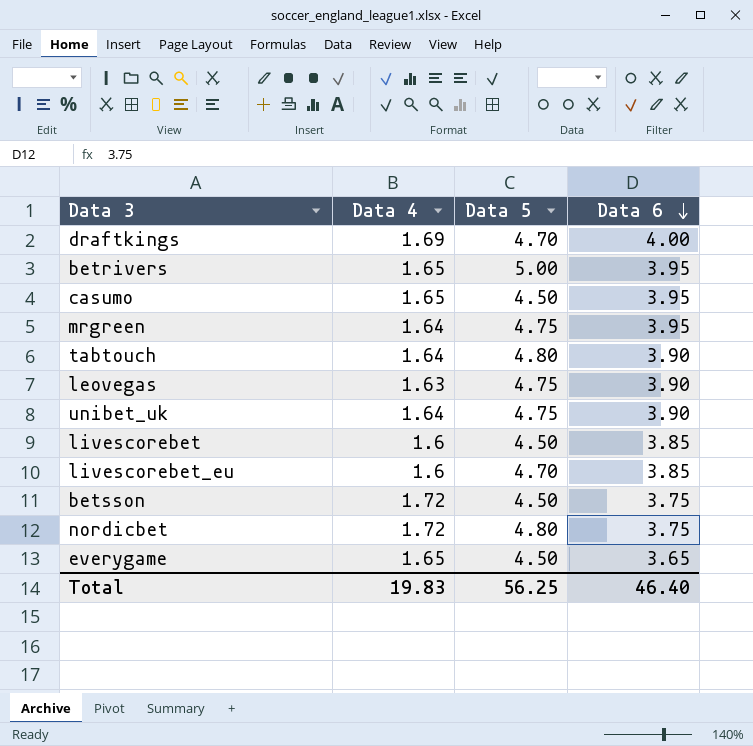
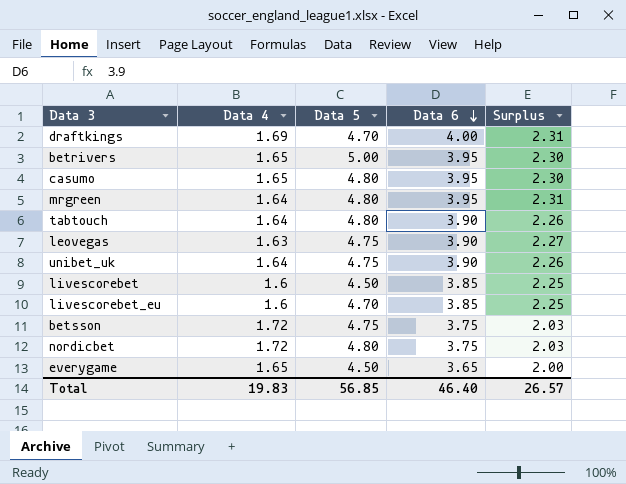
column Surplus | formula: none -> [Data 6] - [Data 4]
casumo | Data 5: 4.50 -> 4.80
mrgreen | Data 5: 4.75 -> 4.80
betsson | Data 5: 4.50 -> 4.75
Total | Data 5: 56.25 -> 56.85

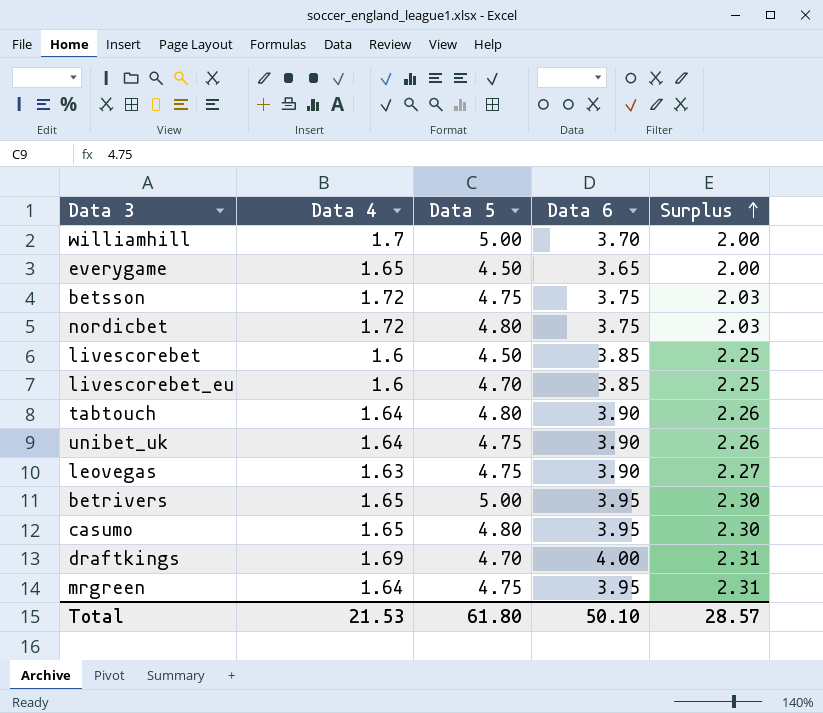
row order: Data 6 descending -> Surplus ascending
row williamhill: none -> 1.7 | 5.00 | 3.70 | 2.00
mrgreen | Data 5: 4.80 -> 4.75
Total | Data 4: 19.83 -> 21.53
Total | Data 5: 56.85 -> 61.80
Total | Data 6: 46.40 -> 50.10
Total | Surplus: 26.57 -> 28.57

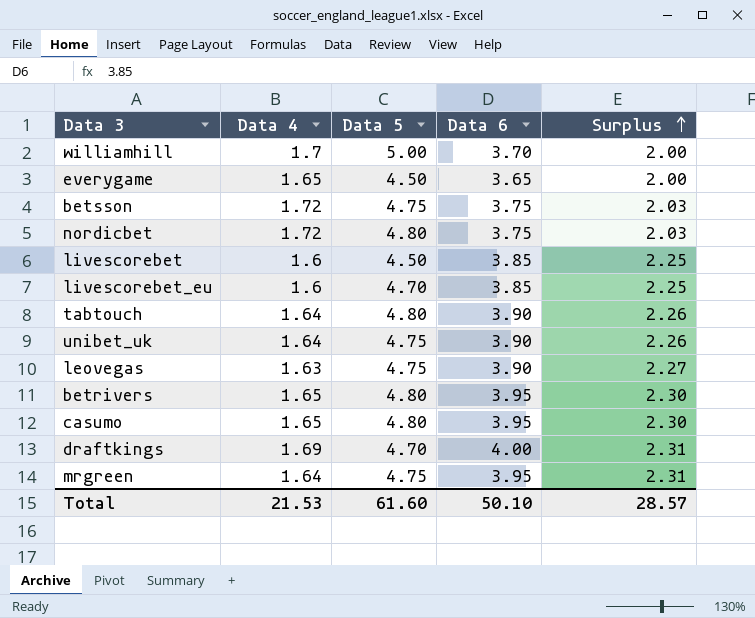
betrivers | Data 5: 5.00 -> 4.80
Total | Data 5: 61.80 -> 61.60

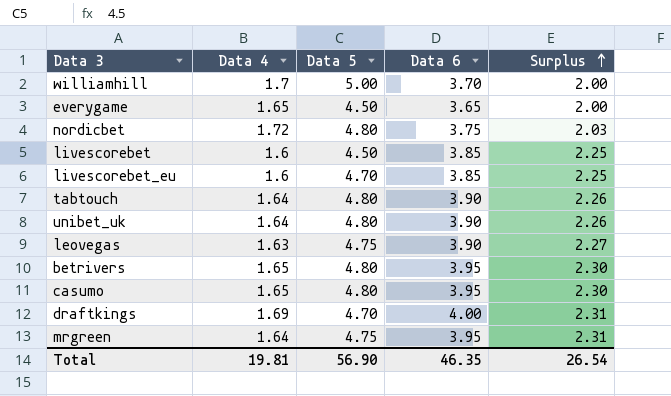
row betsson: 1.72 | 4.75 | 3.75 | 2.03 -> none
unibet_uk | Data 5: 4.75 -> 4.80
Total | Data 4: 21.53 -> 19.81
Total | Data 5: 61.60 -> 56.90
Total | Data 6: 50.10 -> 46.35
Total | Surplus: 28.57 -> 26.54

